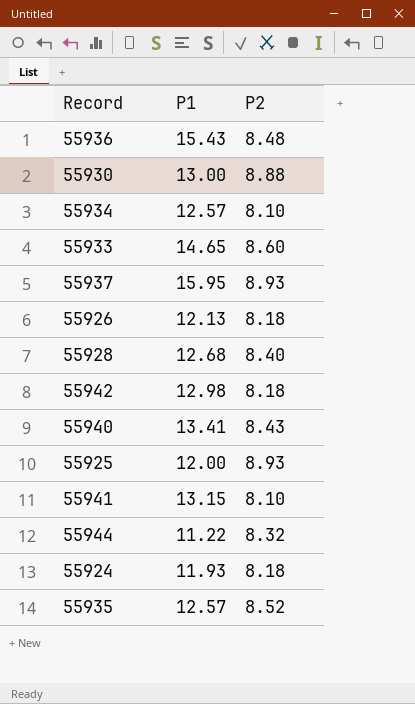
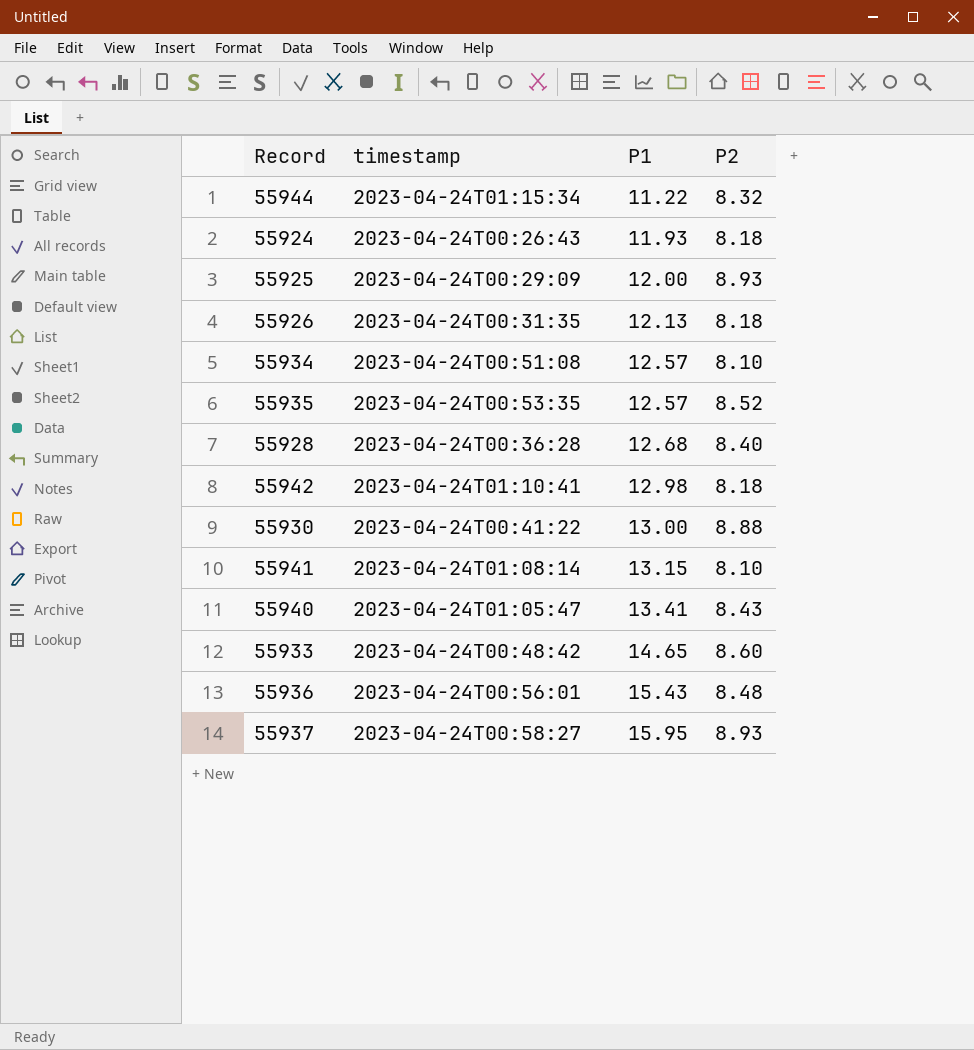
row order: none -> P1 ascending
column timestamp | position: none -> 2

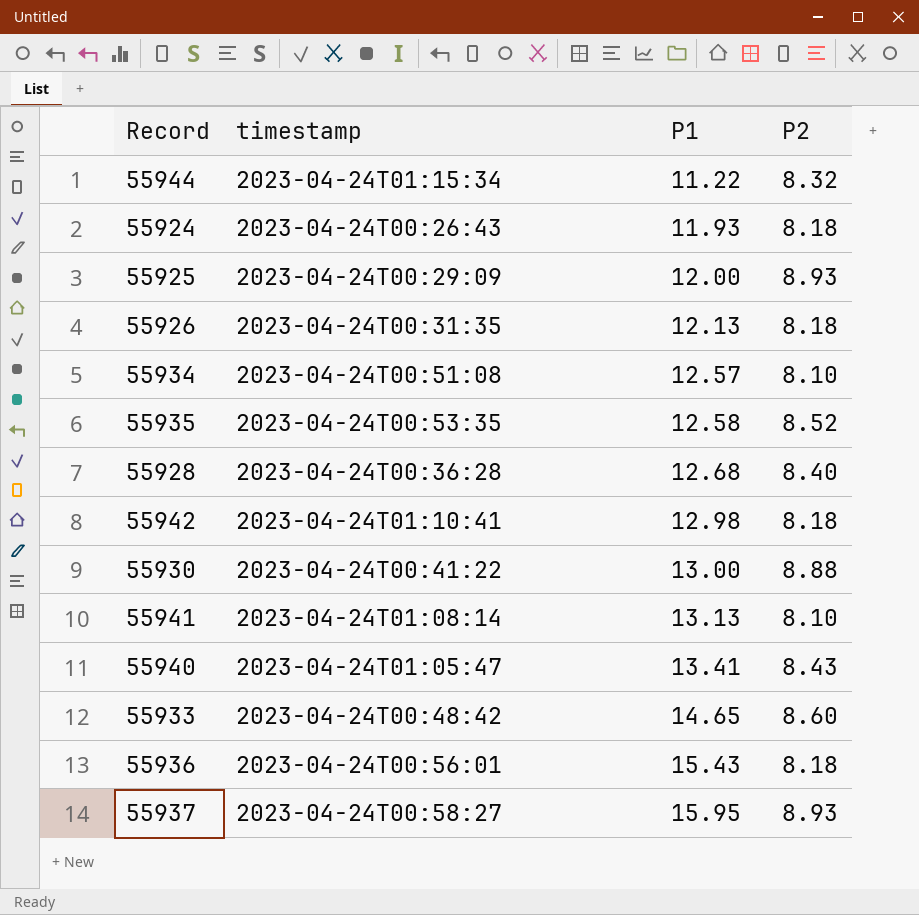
55935 | P1: 12.57 -> 12.58
55941 | P1: 13.15 -> 13.13
55936 | P2: 8.48 -> 8.18

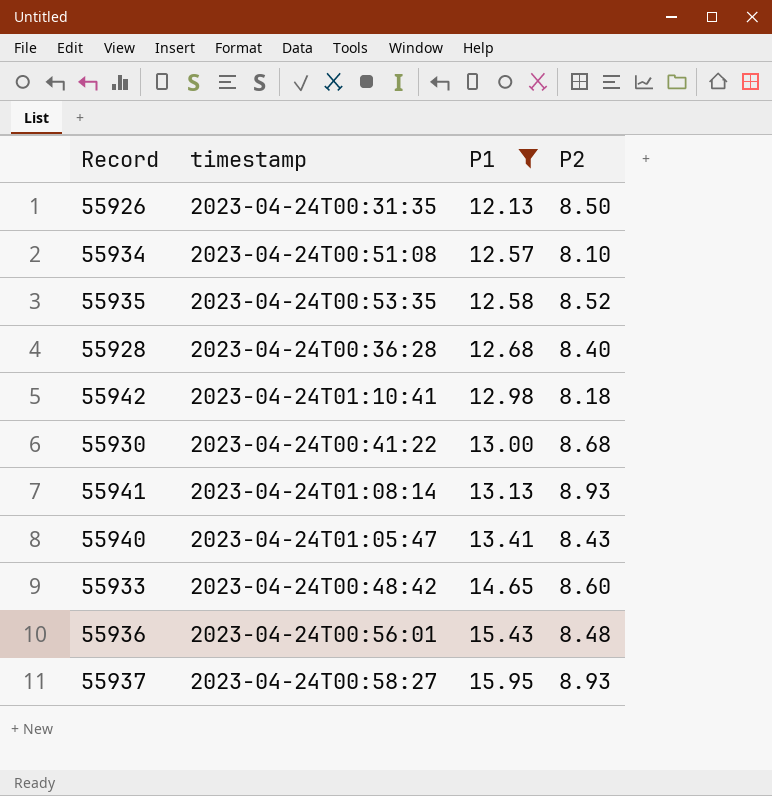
filter: none -> P1 >= 12.13
55926 | P2: 8.18 -> 8.50
55930 | P2: 8.88 -> 8.68
55941 | P2: 8.10 -> 8.93
55936 | P2: 8.18 -> 8.48

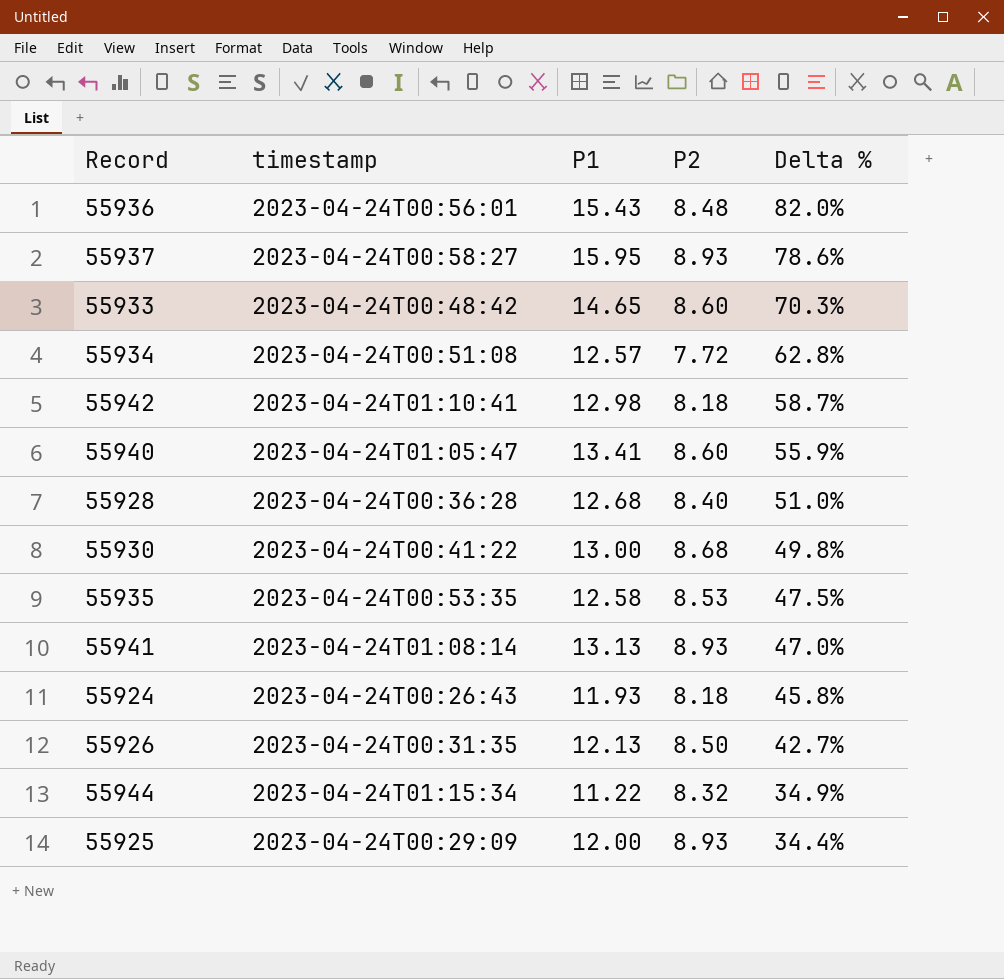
filter: P1 >= 12.13 -> none
row order: P1 ascending -> Delta % descending
column Delta % | formula: none -> ([P1] - [P2]) / [P2]
55934 | P2: 8.10 -> 7.72
55940 | P2: 8.43 -> 8.60
55935 | P2: 8.52 -> 8.53

